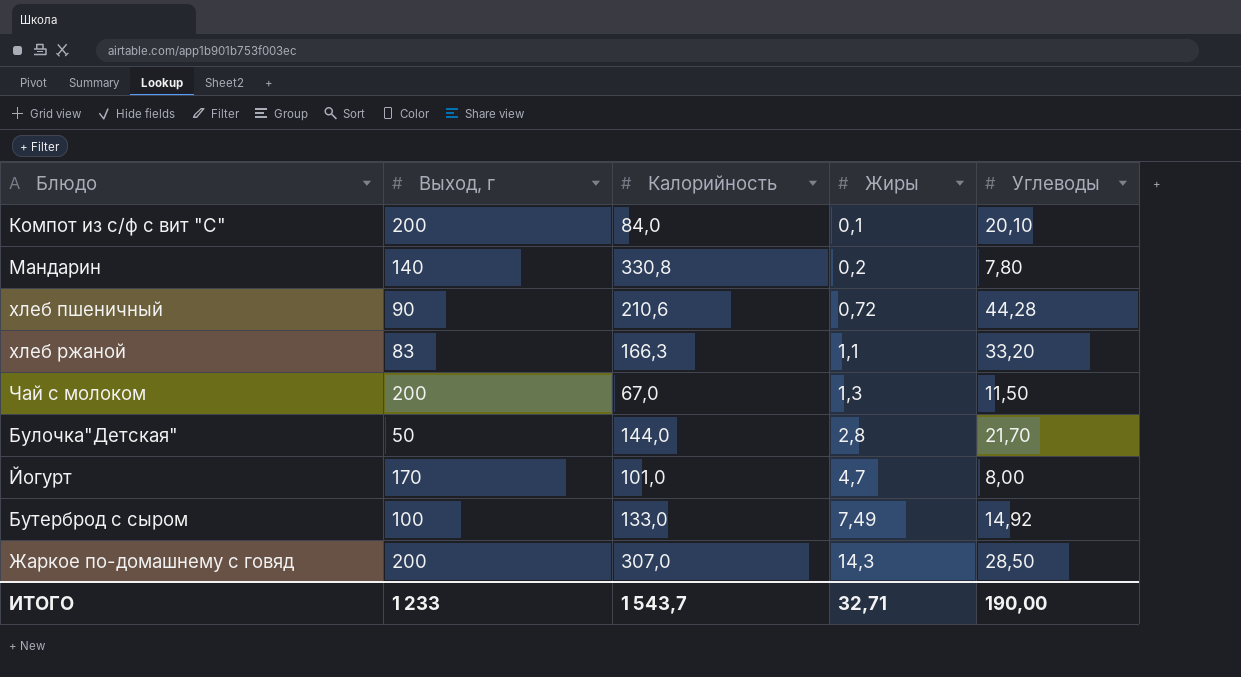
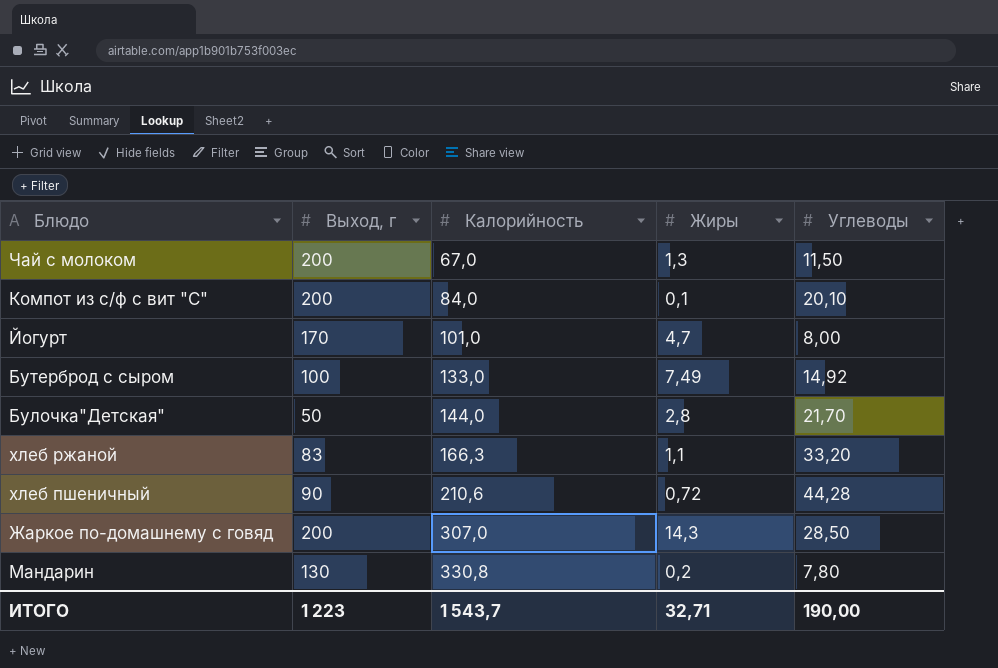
row order: Жиры ascending -> Калорийность ascending
Мандарин | Выход, г: 140 -> 130
ИТОГО | Выход, г: 1 233 -> 1 223

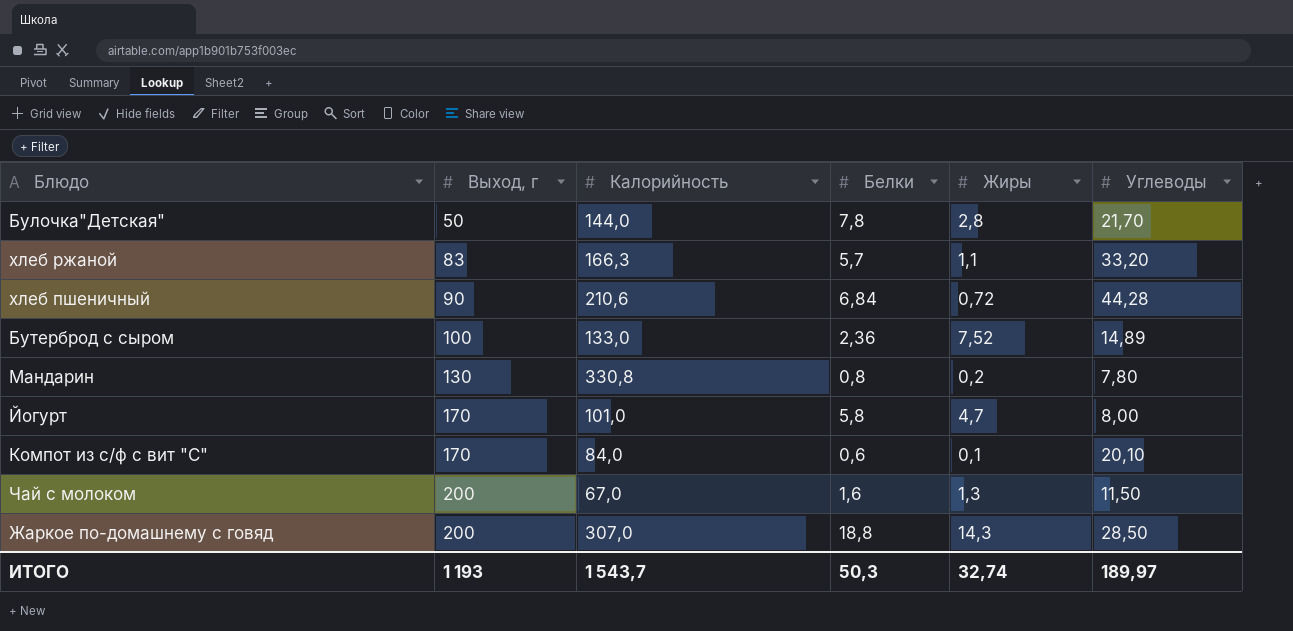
row order: Калорийность ascending -> Выход, г ascending
column Белки | position: none -> 4
Бутерброд с сыром | Жиры: 7,49 -> 7,52
Бутерброд с сыром | Углеводы: 14,92 -> 14,89
Компот из с/ф с вит "С" | Выход, г: 200 -> 170
ИТОГО | Выход, г: 1 223 -> 1 193
ИТОГО | Жиры: 32,71 -> 32,74
ИТОГО | Углеводы: 190,00 -> 189,97

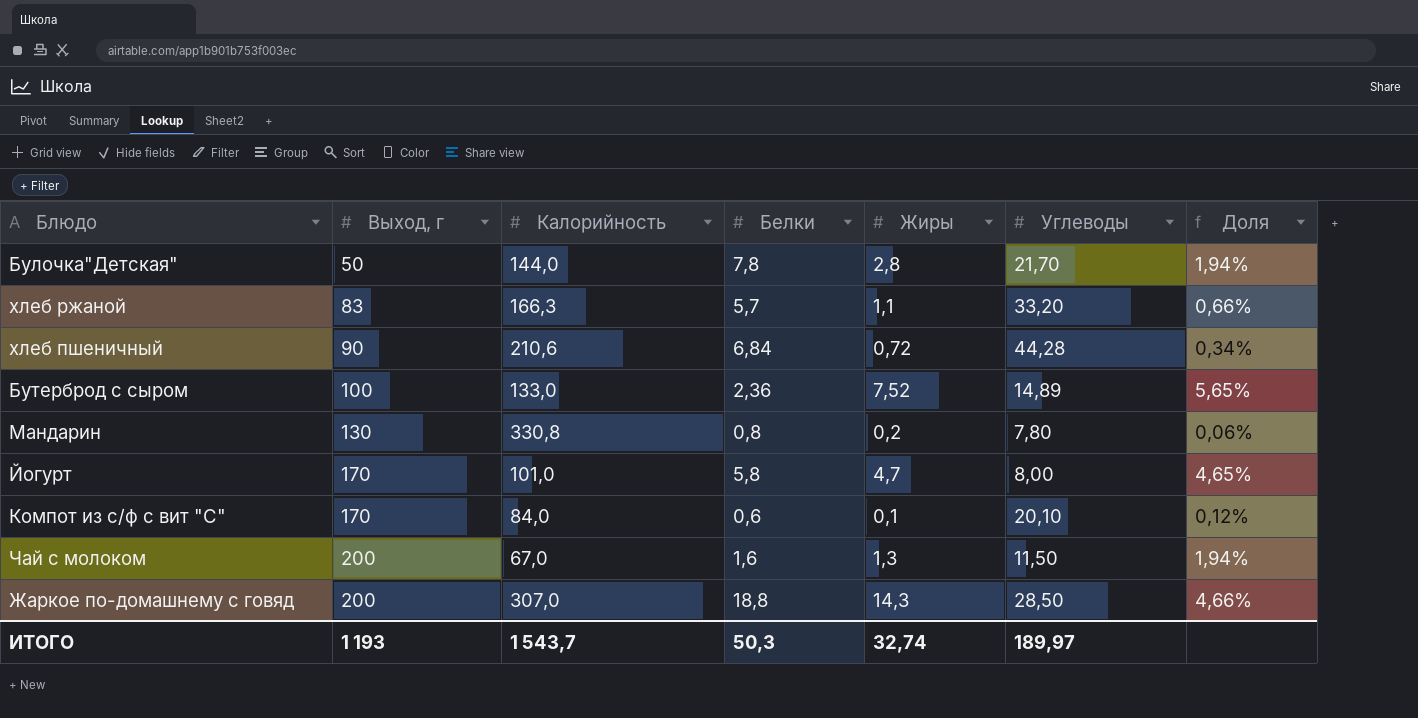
column Доля | formula: none -> [Жиры] / [Калорийность]

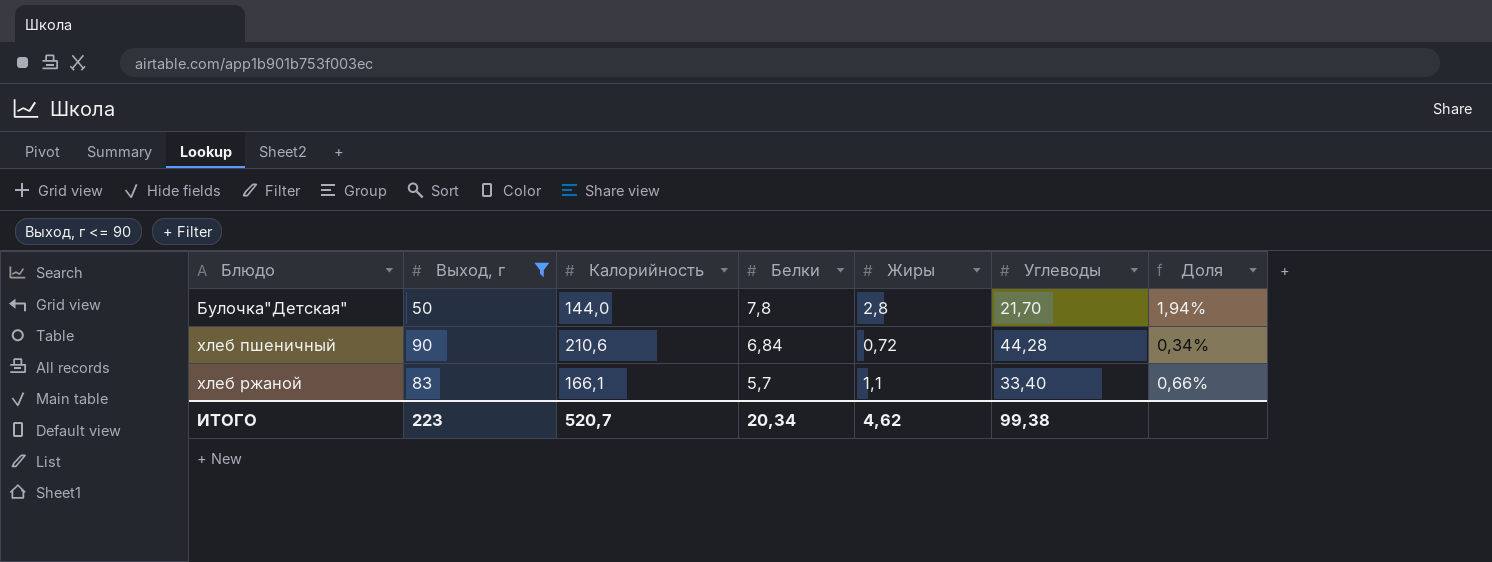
filter: none -> Выход, г <= 90
row order: Выход, г ascending -> Блюдо ascending
хлеб ржаной | Калорийность: 166,3 -> 166,1
хлеб ржаной | Углеводы: 33,20 -> 33,40
ИТОГО | Выход, г: 1 193 -> 223
ИТОГО | Калорийность: 1 543,7 -> 520,7
ИТОГО | Белки: 50,3 -> 20,34
ИТОГО | Жиры: 32,74 -> 4,62
ИТОГО | Углеводы: 189,97 -> 99,38

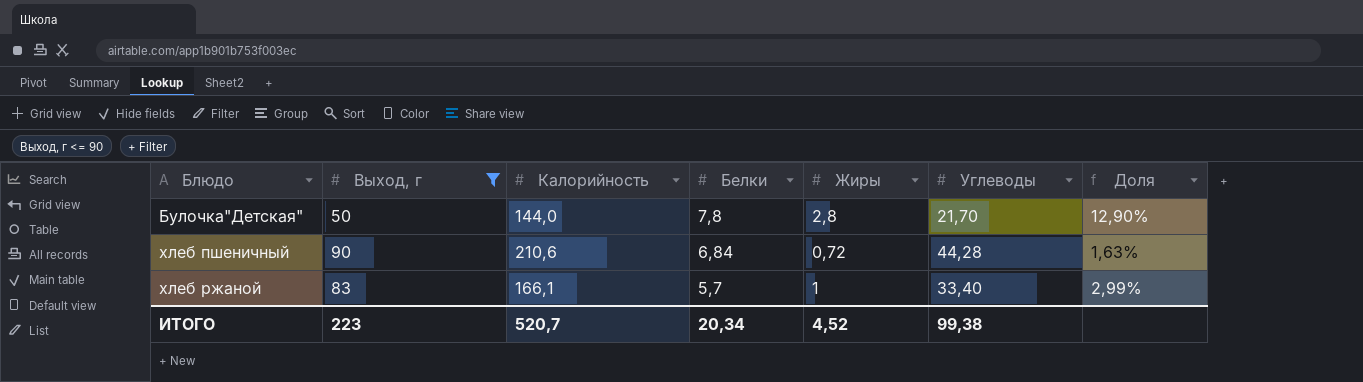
column Доля | formula: [Жиры] / [Калорийность] -> [Жиры] / [Углеводы]
хлеб ржаной | Жиры: 1,1 -> 1
ИТОГО | Жиры: 4,62 -> 4,52

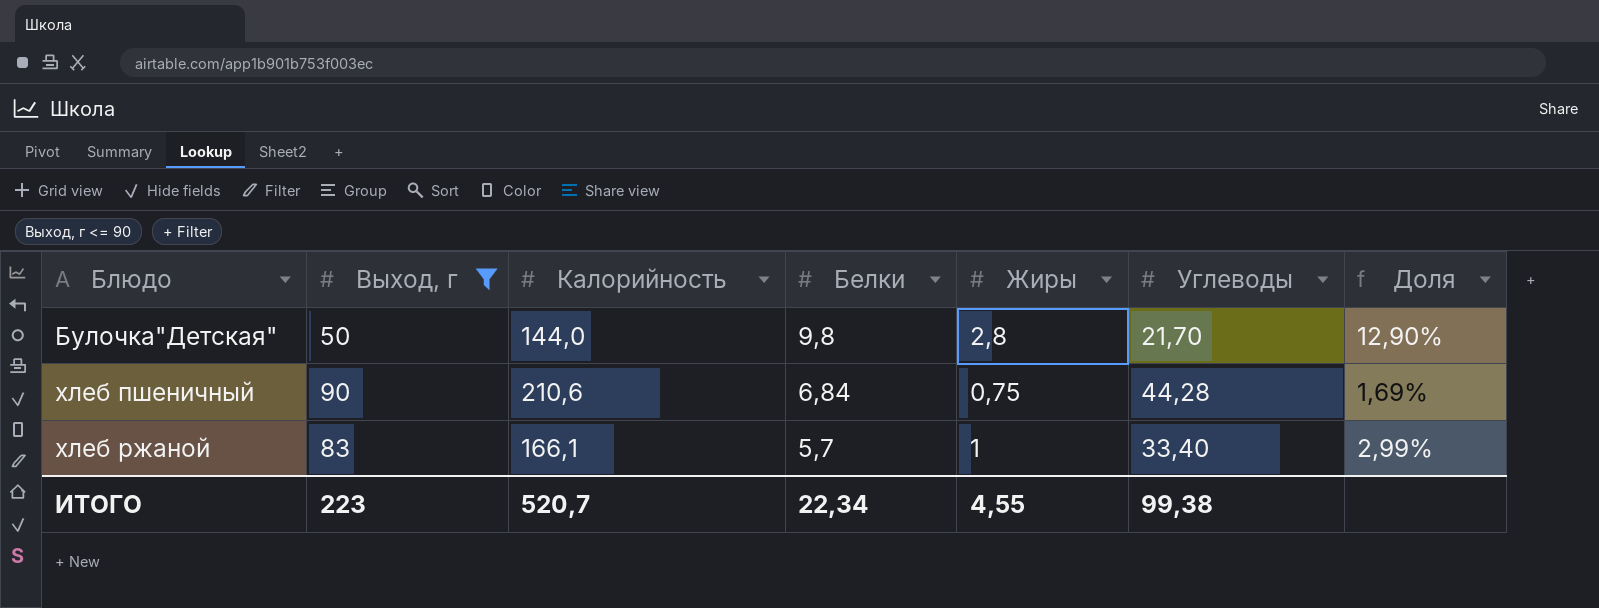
Булочка"Детская" | Белки: 7,8 -> 9,8
хлеб пшеничный | Жиры: 0,72 -> 0,75
хлеб пшеничный | Доля: 1,63% -> 1,69%
ИТОГО | Белки: 20,34 -> 22,34
ИТОГО | Жиры: 4,52 -> 4,55

